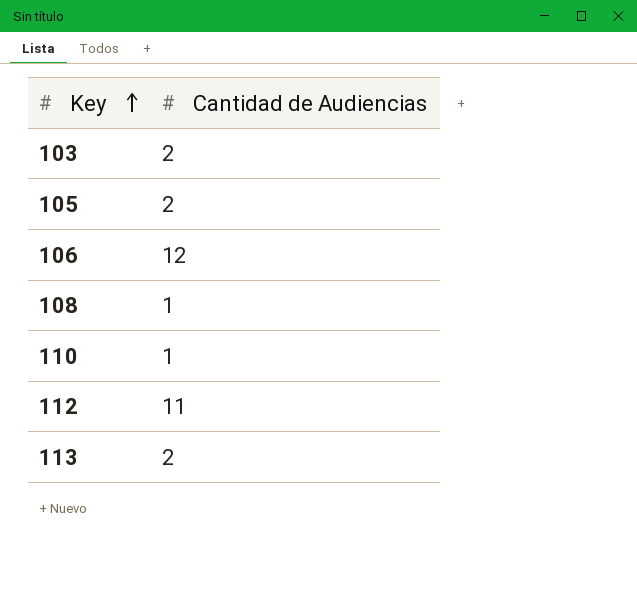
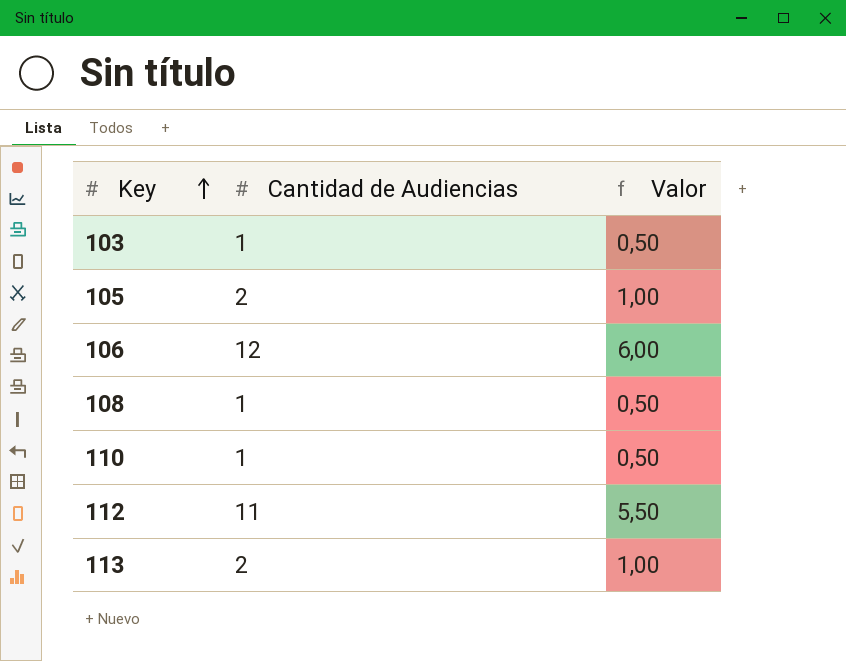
column Valor | formula: none -> [Cantidad de Audiencias] * 0,5
103 | Cantidad de Audiencias: 2 -> 1

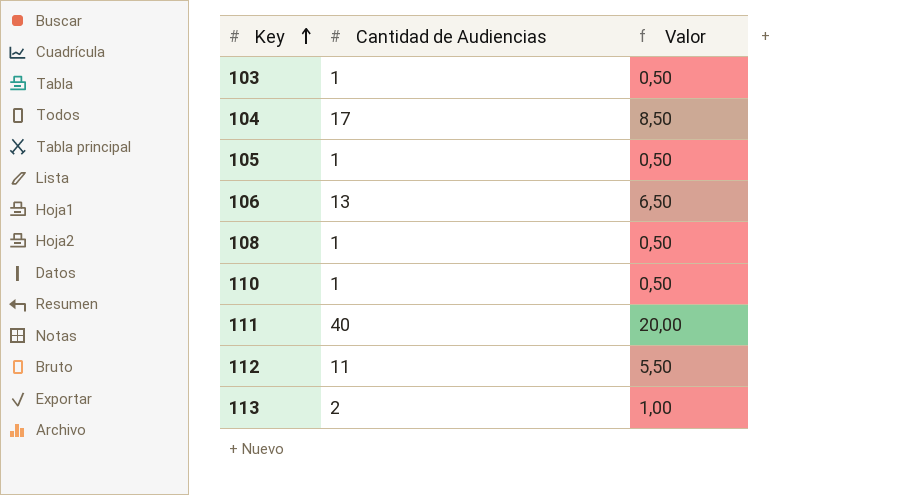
row 104: none -> 17 | 8,50
105 | Cantidad de Audiencias: 2 -> 1
105 | Valor: 1,00 -> 0,50
106 | Cantidad de Audiencias: 12 -> 13
106 | Valor: 6,00 -> 6,50
row 111: none -> 40 | 20,00

